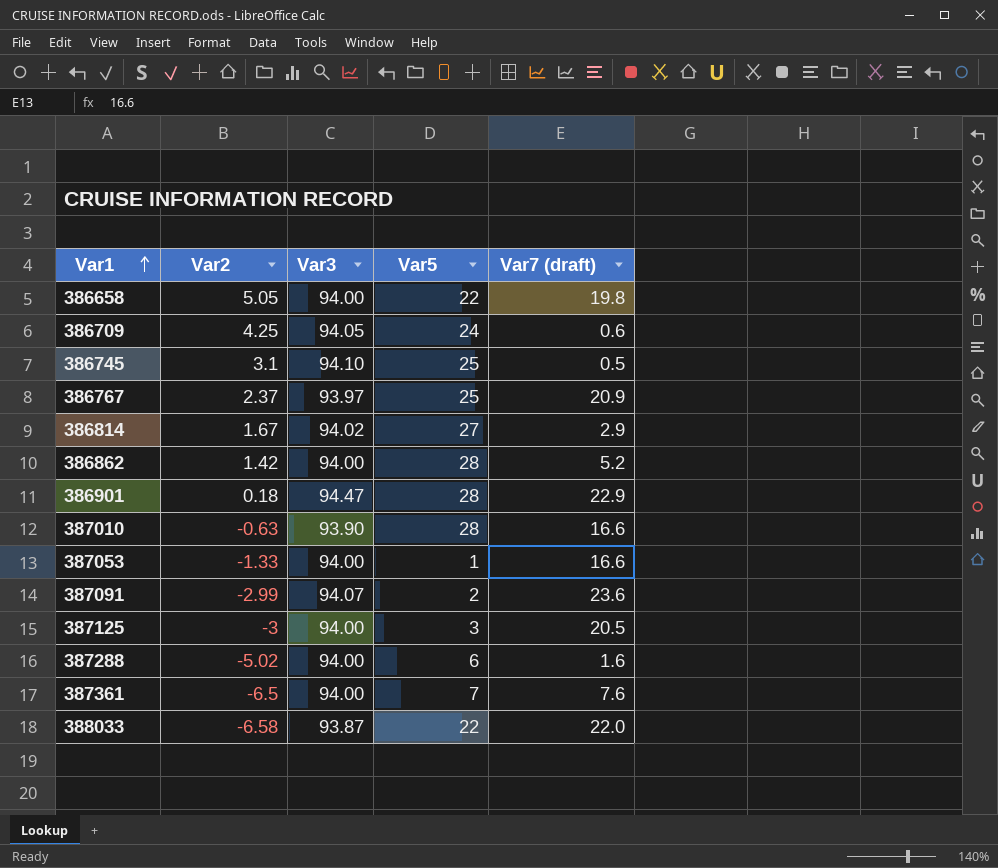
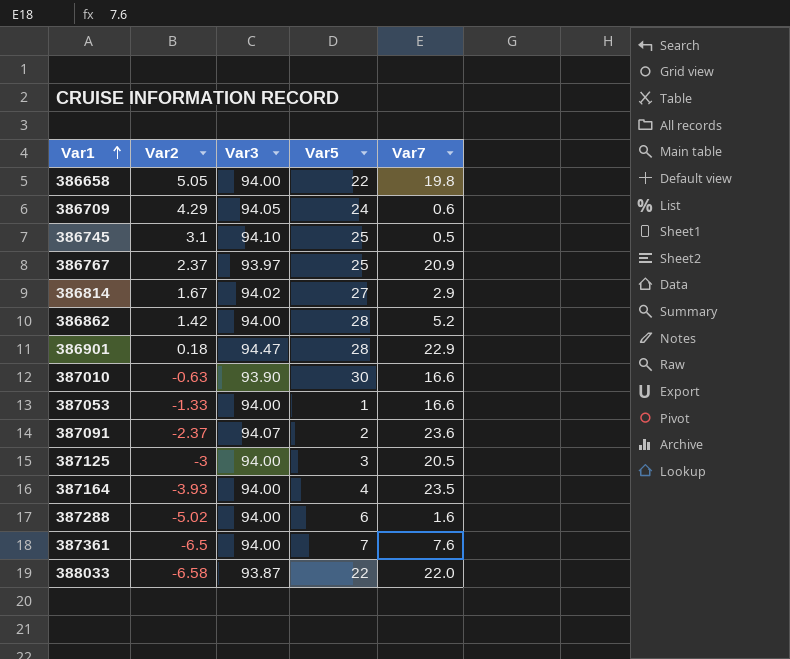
column name: Var7 (draft) -> Var7
386709 | Var2: 4.25 -> 4.29
387010 | Var5: 28 -> 30
387091 | Var2: -2.99 -> -2.37
row 387164: none -> -3.93 | 94.00 | 4 | 23.5

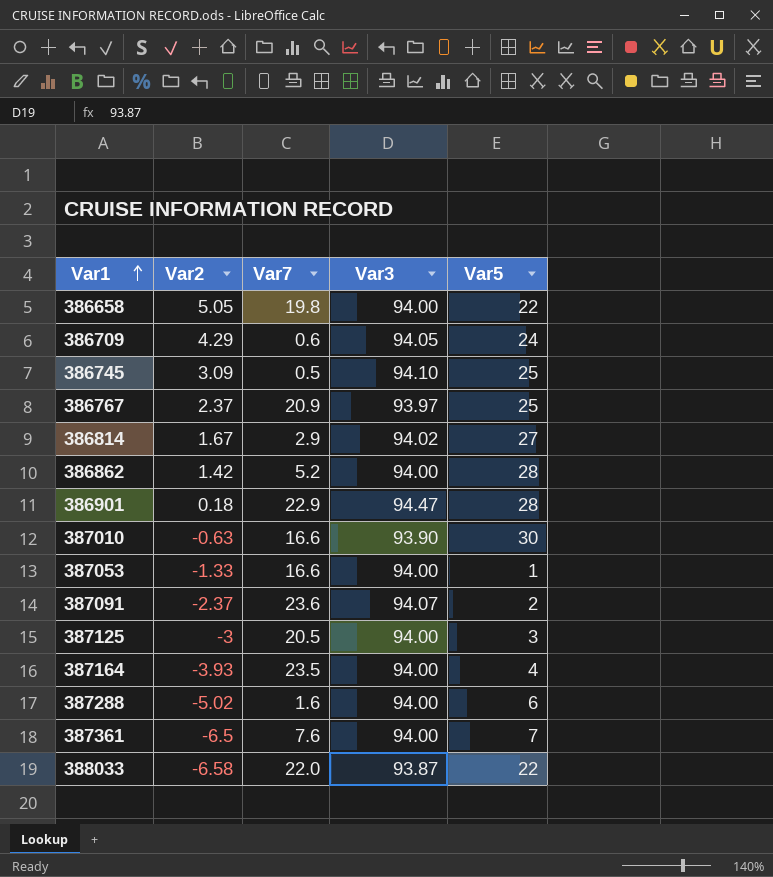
column Var7 | position: 5 -> 3
386745 | Var2: 3.1 -> 3.09

